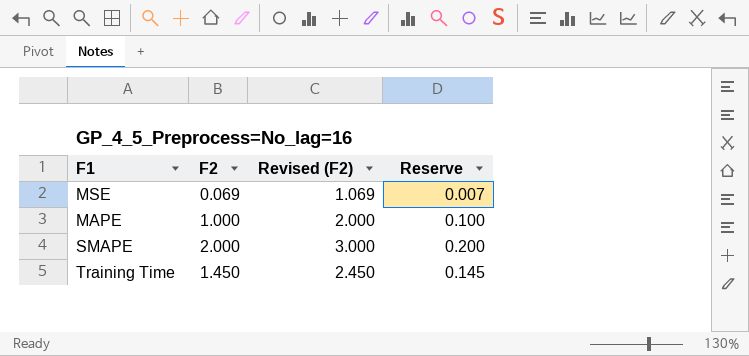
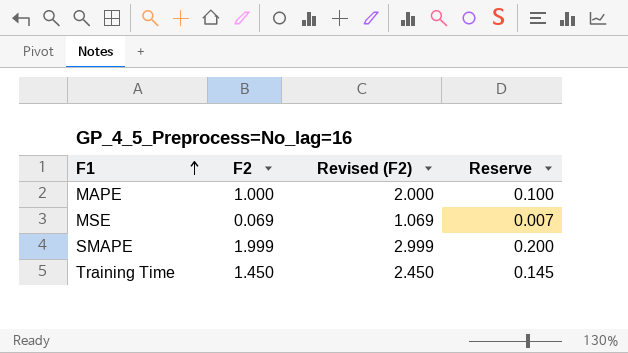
row order: none -> F1 ascending
SMAPE | F2: 2.000 -> 1.999
SMAPE | Revised (F2): 3.000 -> 2.999

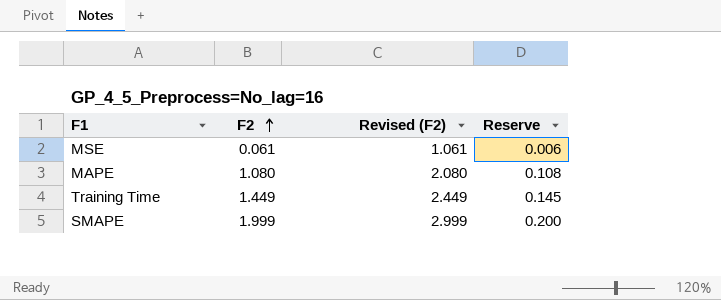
row order: F1 ascending -> F2 ascending
MSE | F2: 0.069 -> 0.061
MSE | Revised (F2): 1.069 -> 1.061
MSE | Reserve: 0.007 -> 0.006
MAPE | F2: 1.000 -> 1.080
MAPE | Revised (F2): 2.000 -> 2.080
MAPE | Reserve: 0.100 -> 0.108
Training Time | F2: 1.450 -> 1.449
Training Time | Revised (F2): 2.450 -> 2.449

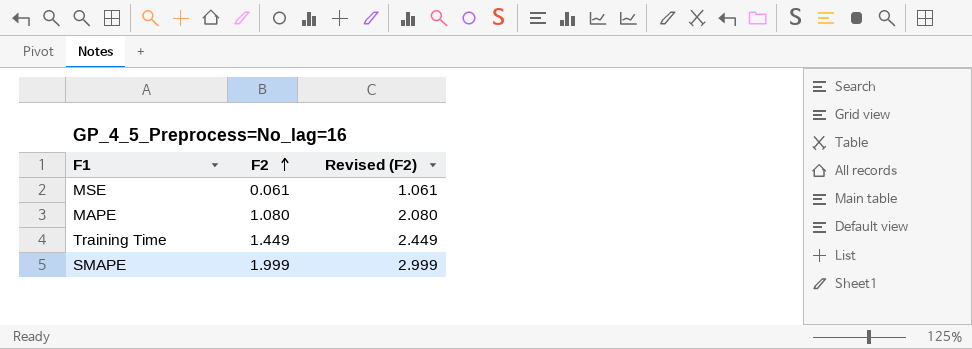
column Reserve | formula: [F2] * 0.1 -> none

